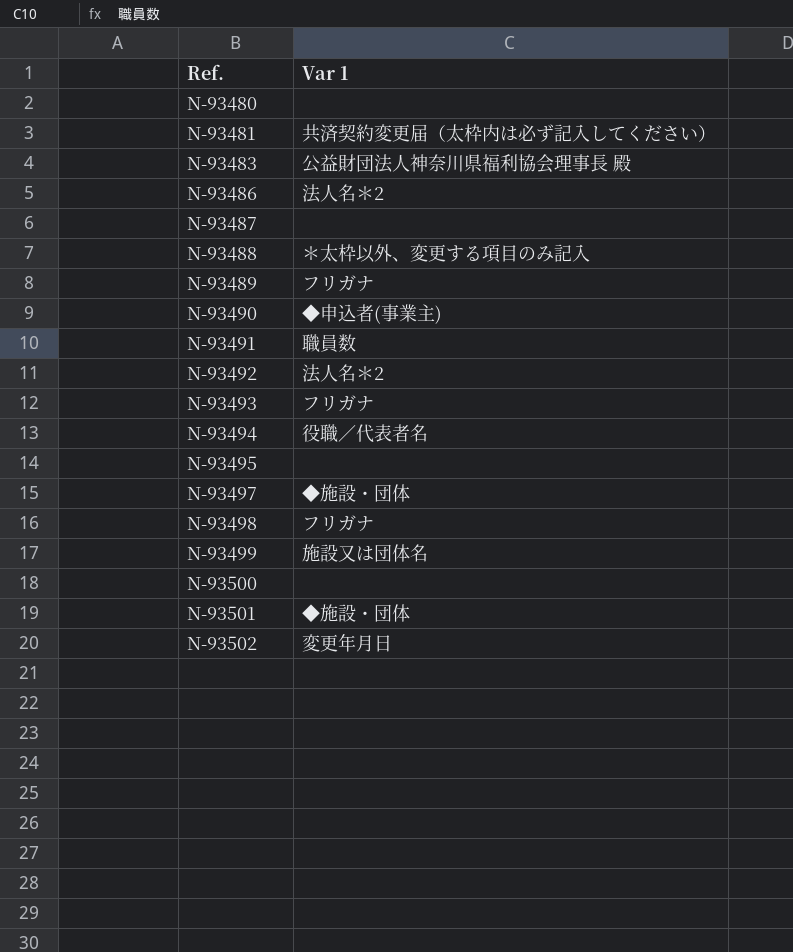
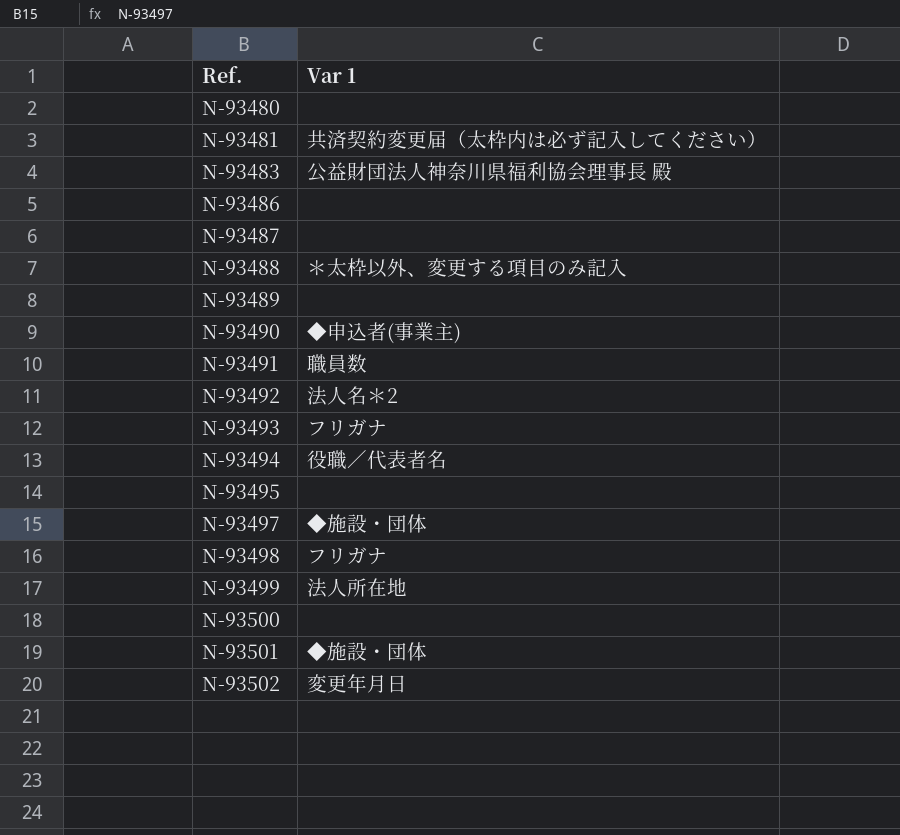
N-93486 | Var 1: 法人名＊2 -> none
N-93489 | Var 1: フリガナ -> none
N-93499 | Var 1: 施設又は団体名 -> 法人所在地

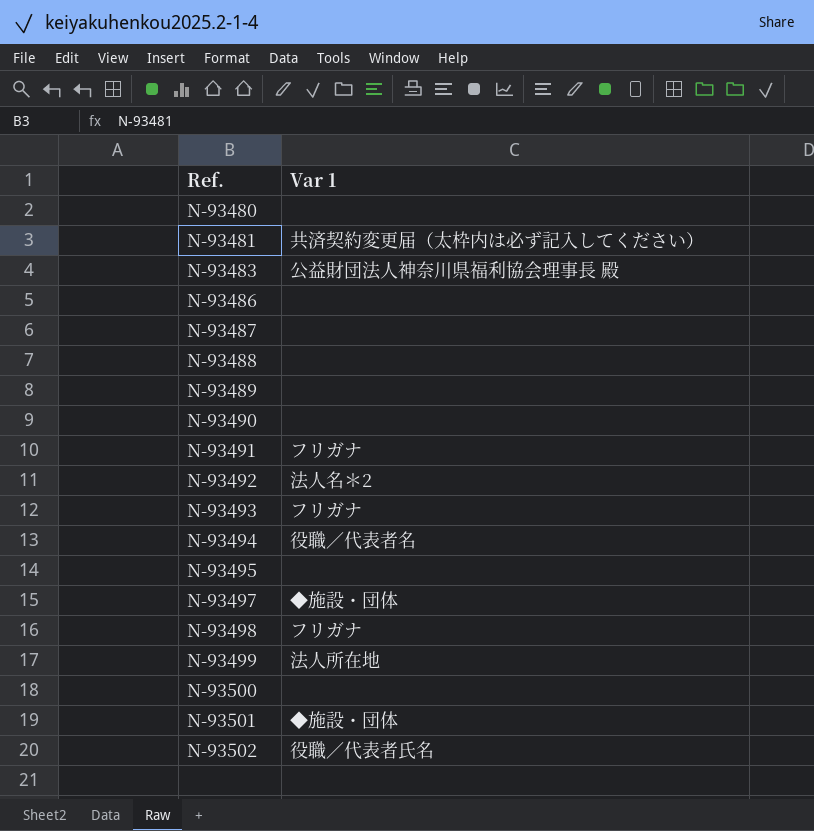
N-93488 | Var 1: ＊太枠以外、変更する項目のみ記入 -> none
N-93490 | Var 1: ◆申込者(事業主) -> none
N-93491 | Var 1: 職員数 -> フリガナ
N-93502 | Var 1: 変更年月日 -> 役職／代表者氏名

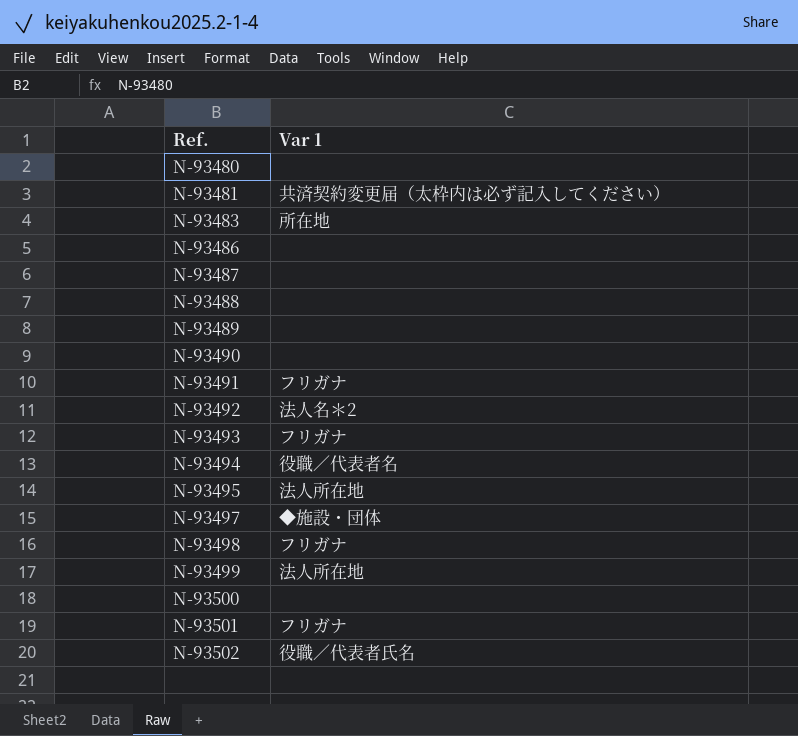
N-93483 | Var 1: 公益財団法人神奈川県福利協会理事長 殿 -> 所在地
N-93495 | Var 1: none -> 法人所在地
N-93501 | Var 1: ◆施設・団体 -> フリガナ

